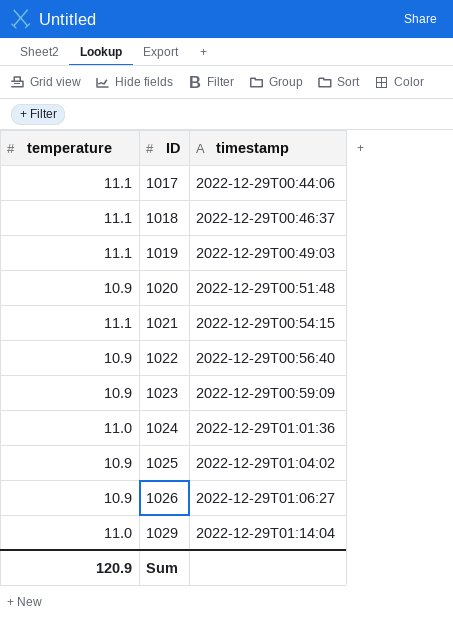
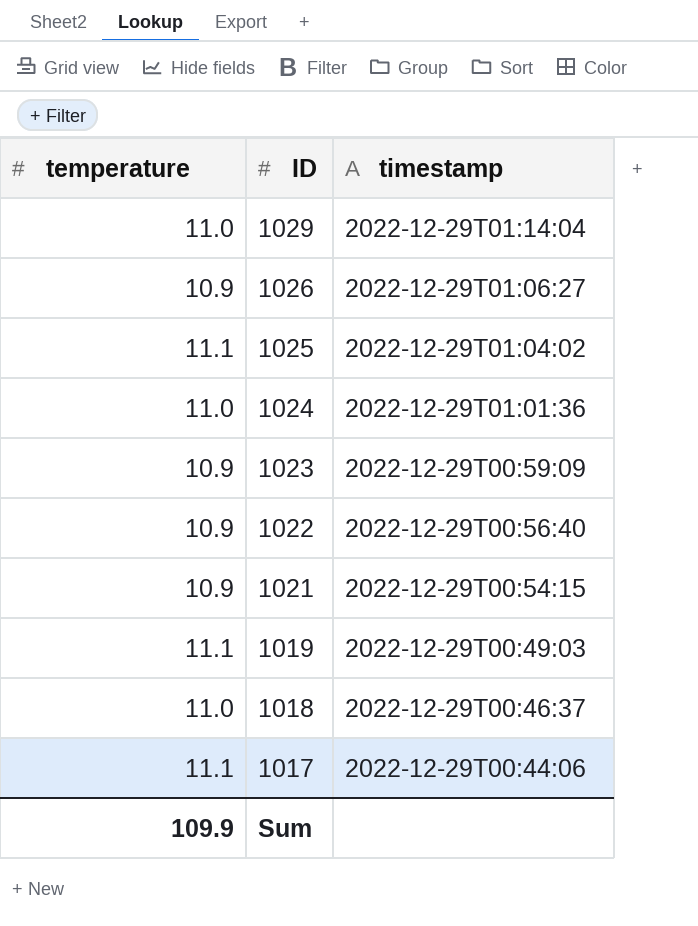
row order: ID ascending -> ID descending
row 1020: 10.9 | 2022-12-29T00:51:48 -> none
1025 | temperature: 10.9 -> 11.1
1021 | temperature: 11.1 -> 10.9
1018 | temperature: 11.1 -> 11.0
Sum | temperature: 120.9 -> 109.9

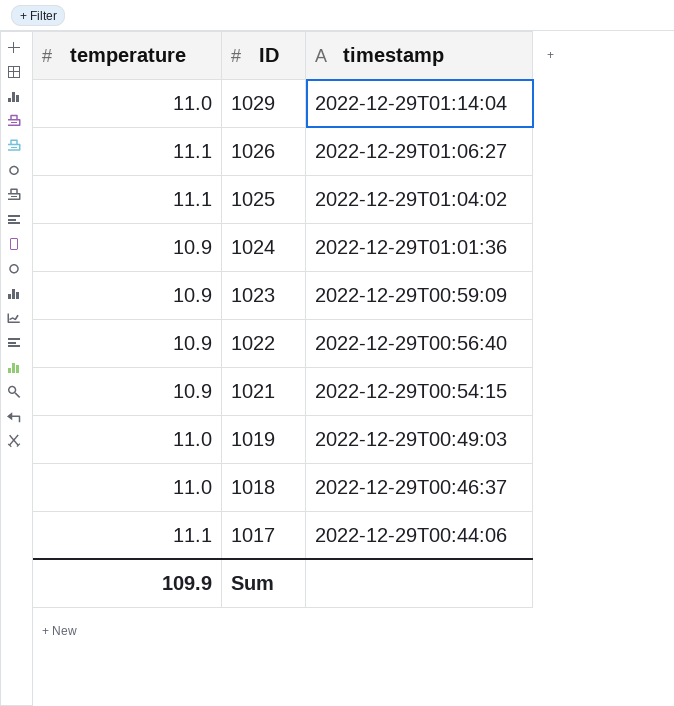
1026 | temperature: 10.9 -> 11.1
1024 | temperature: 11.0 -> 10.9
1019 | temperature: 11.1 -> 11.0

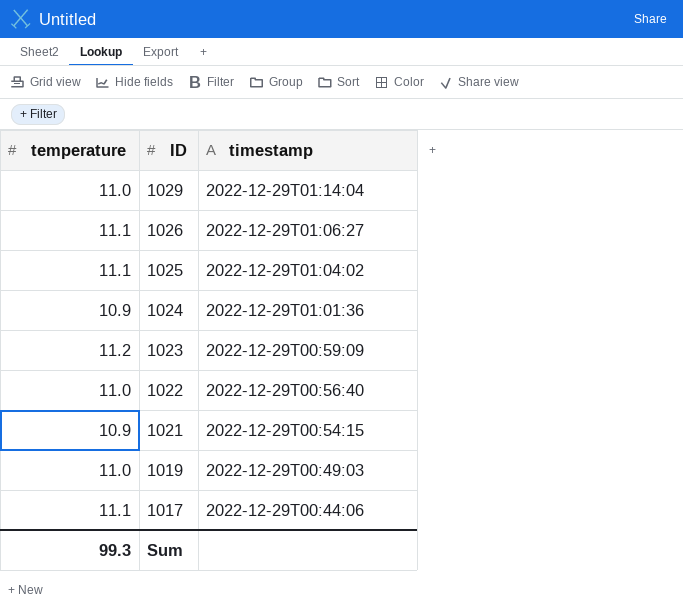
row 1018: 11.0 | 2022-12-29T00:46:37 -> none
1023 | temperature: 10.9 -> 11.2
1022 | temperature: 10.9 -> 11.0
Sum | temperature: 109.9 -> 99.3

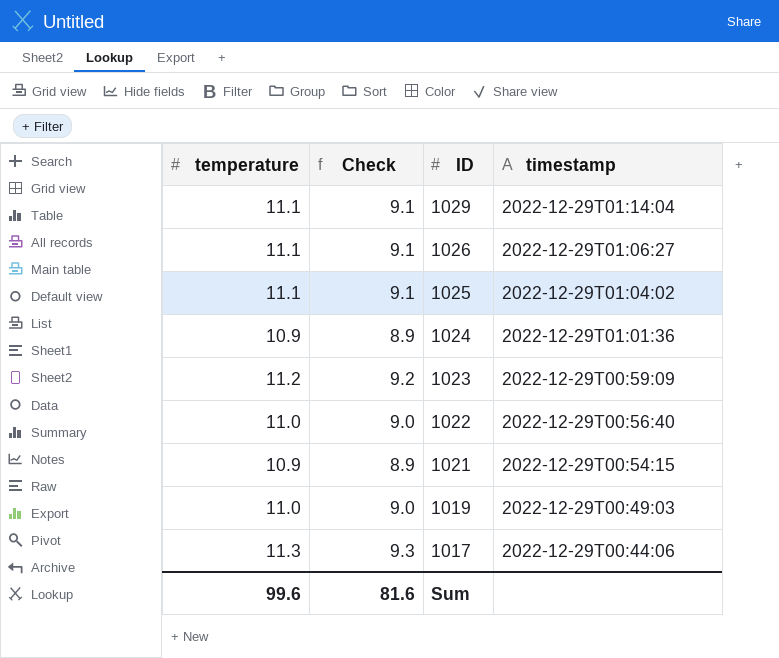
column Check | formula: none -> [temperature] - 2
1029 | temperature: 11.0 -> 11.1
1017 | temperature: 11.1 -> 11.3
Sum | temperature: 99.3 -> 99.6

